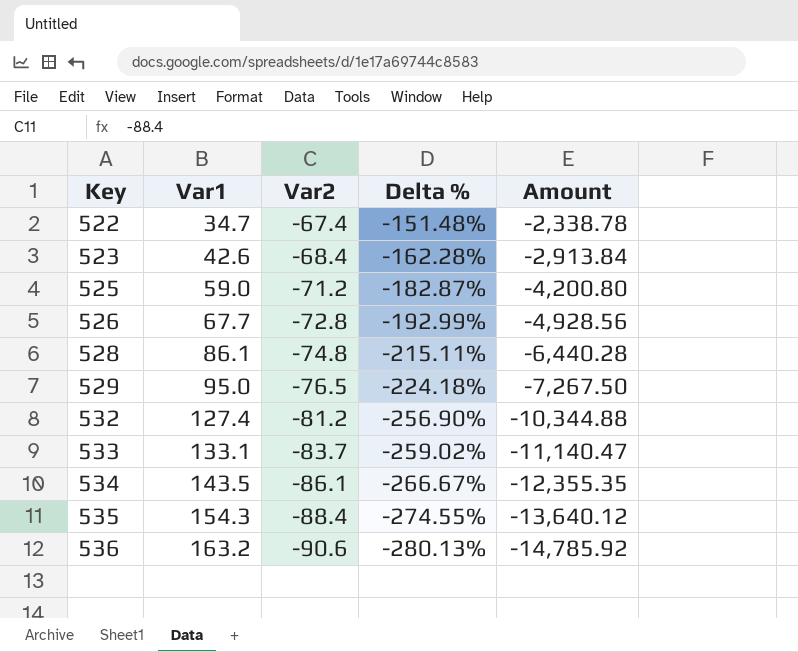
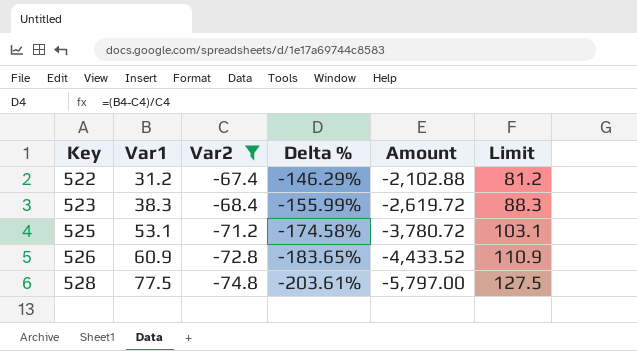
filter: none -> Var2 >= -74.8
column Limit | formula: none -> [Var1] + 50
522 | Var1: 34.7 -> 31.2
522 | Delta %: -151.48% -> -146.29%
522 | Amount: -2,338.78 -> -2,102.88
523 | Var1: 42.6 -> 38.3
523 | Delta %: -162.28% -> -155.99%
523 | Amount: -2,913.84 -> -2,619.72
525 | Var1: 59.0 -> 53.1
525 | Delta %: -182.87% -> -174.58%
525 | Amount: -4,200.80 -> -3,780.72
526 | Var1: 67.7 -> 60.9
526 | Delta %: -192.99% -> -183.65%
526 | Amount: -4,928.56 -> -4,433.52
528 | Var1: 86.1 -> 77.5
528 | Delta %: -215.11% -> -203.61%
528 | Amount: -6,440.28 -> -5,797.00

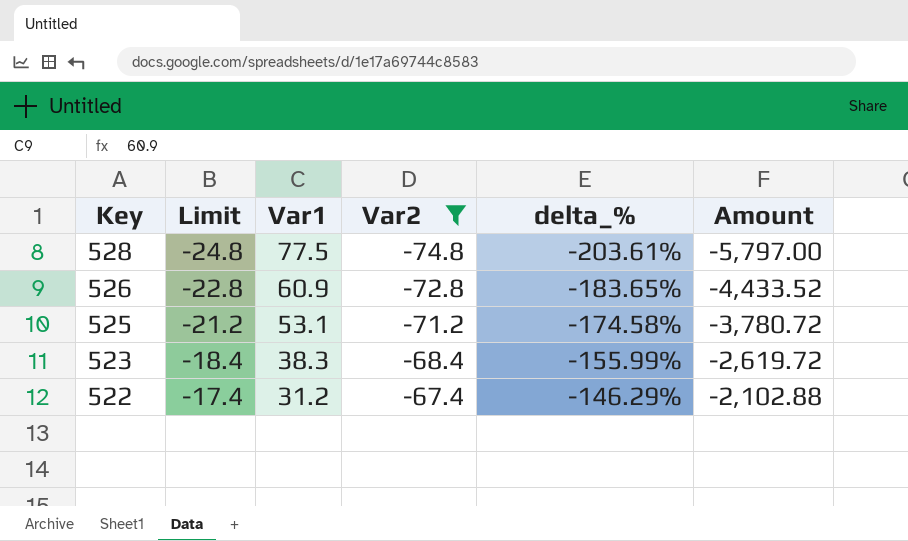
row order: Key ascending -> Key descending
column Limit | formula: [Var1] + 50 -> [Var2] + 50
column Limit | position: 6 -> 2
column name: Delta % -> delta_%

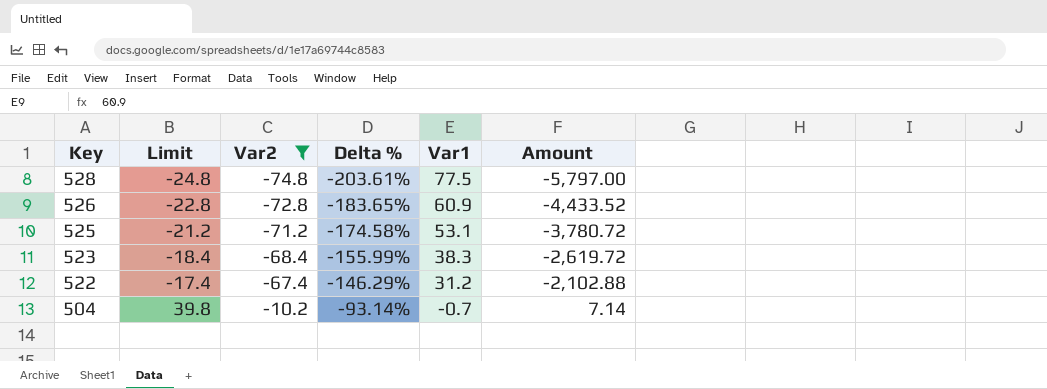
column name: delta_% -> Delta %
column Var1 | position: 3 -> 5
row 504: none -> 39.8 | -10.2 | -93.14% | -0.7 | 7.14

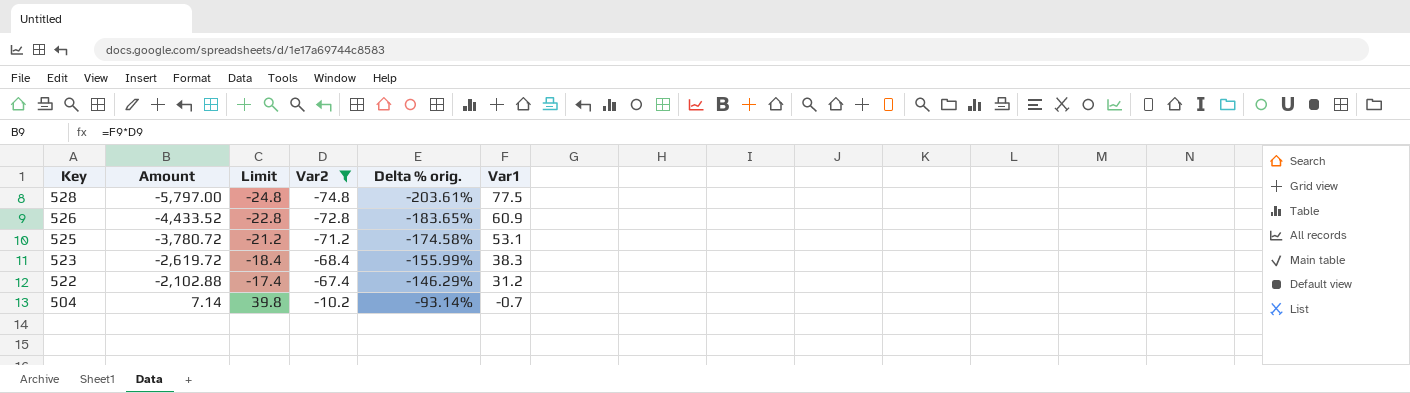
column Amount | position: 6 -> 2
column name: Delta % -> Delta % orig.

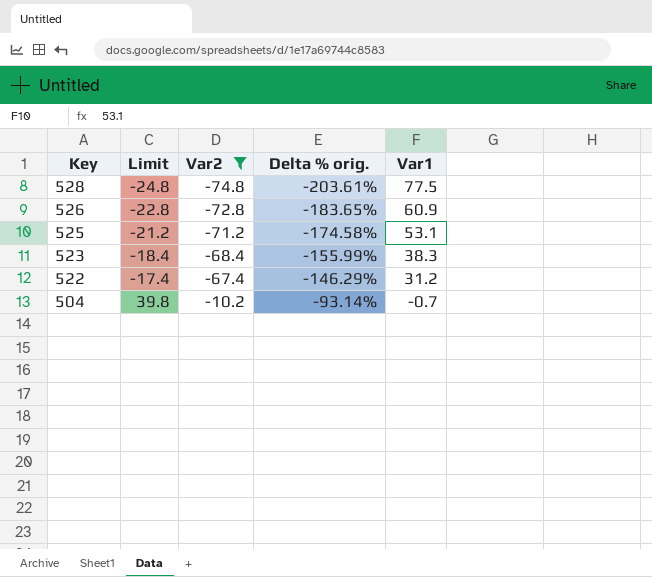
column Amount | formula: [Var2] * [Var1] -> none

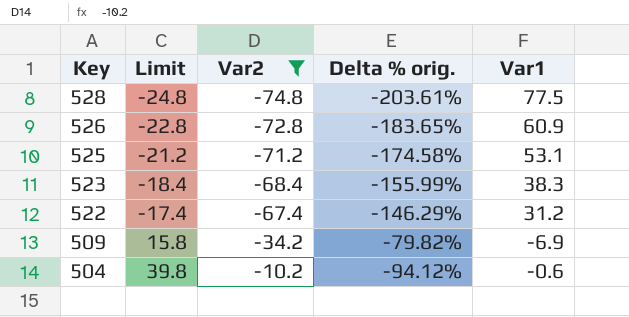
row 509: none -> 15.8 | -34.2 | -79.82% | -6.9
504 | Delta % orig.: -93.14% -> -94.12%
504 | Var1: -0.7 -> -0.6

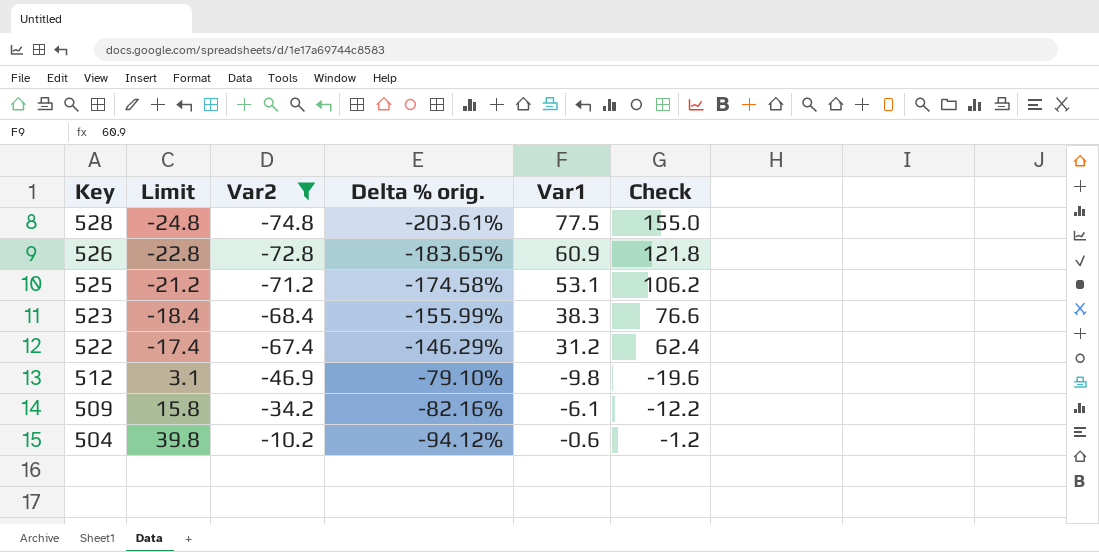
column Check | formula: none -> [Var1] * 2
row 512: none -> 3.1 | -46.9 | -79.10% | -9.8 | -19.6
509 | Delta % orig.: -79.82% -> -82.16%
509 | Var1: -6.9 -> -6.1

